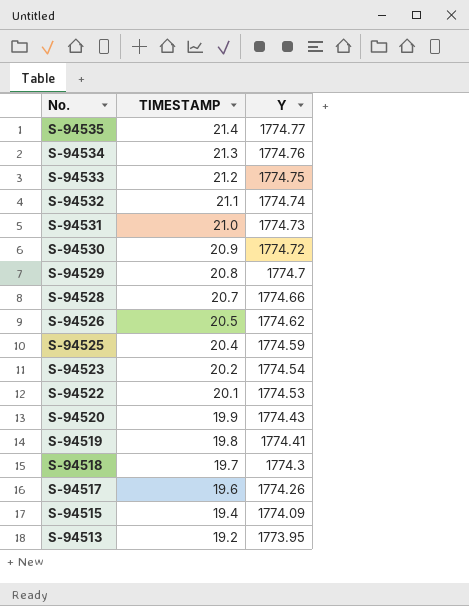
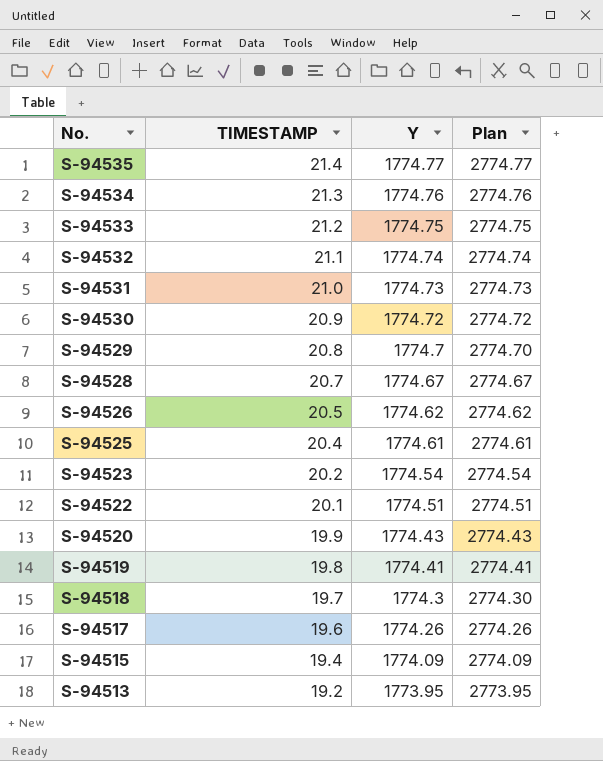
column Plan | formula: none -> [Y] + 1000
S-94528 | Y: 1774.66 -> 1774.67
S-94525 | Y: 1774.59 -> 1774.61
S-94522 | Y: 1774.53 -> 1774.51

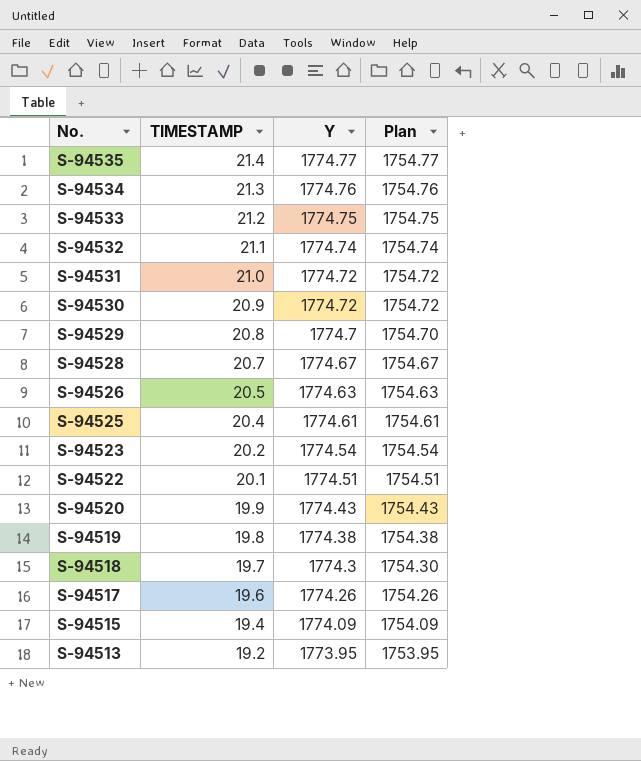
column Plan | formula: [Y] + 1000 -> [Y] - 20
S-94531 | Y: 1774.73 -> 1774.72
S-94526 | Y: 1774.62 -> 1774.63
S-94519 | Y: 1774.41 -> 1774.38

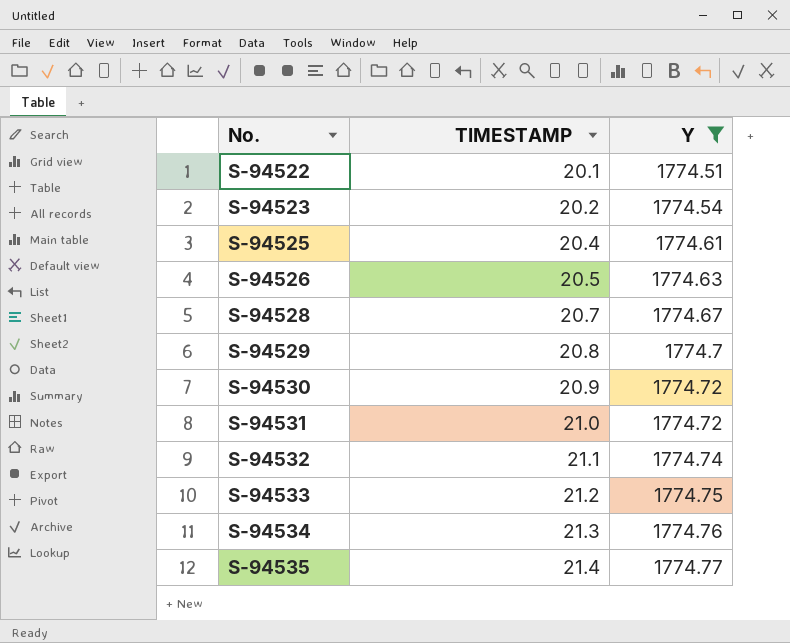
filter: none -> Y >= 1774.51
row order: No. descending -> No. ascending
column Plan | formula: [Y] - 20 -> none

